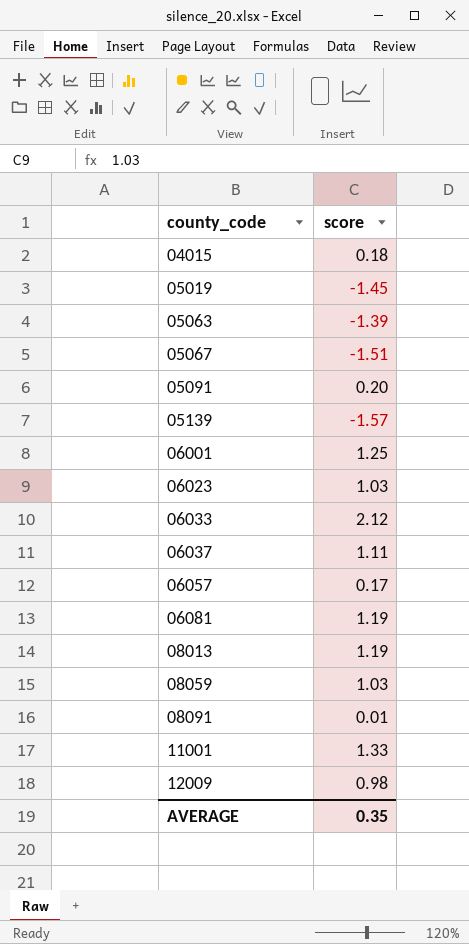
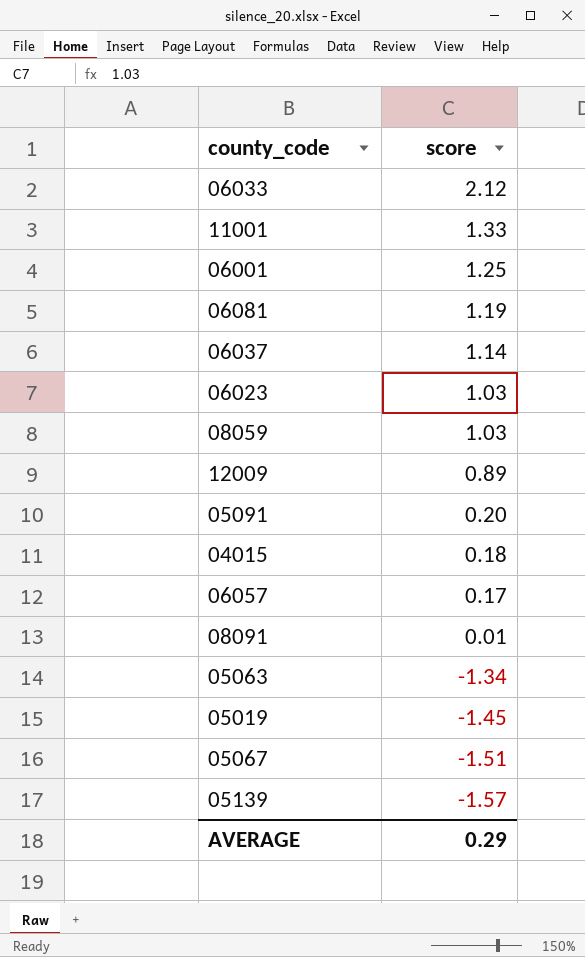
row order: county_code ascending -> score descending
row 08013: 1.19 -> none
06037 | score: 1.11 -> 1.14
12009 | score: 0.98 -> 0.89
05063 | score: -1.39 -> -1.34
AVERAGE | score: 0.35 -> 0.29

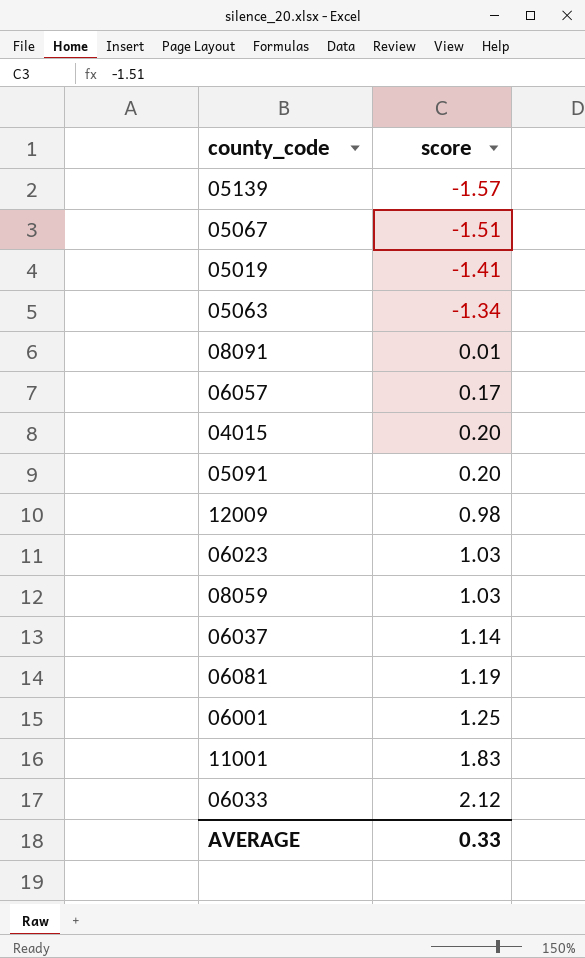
row order: score descending -> score ascending
05019 | score: -1.45 -> -1.41
04015 | score: 0.18 -> 0.20
12009 | score: 0.89 -> 0.98
11001 | score: 1.33 -> 1.83
AVERAGE | score: 0.29 -> 0.33

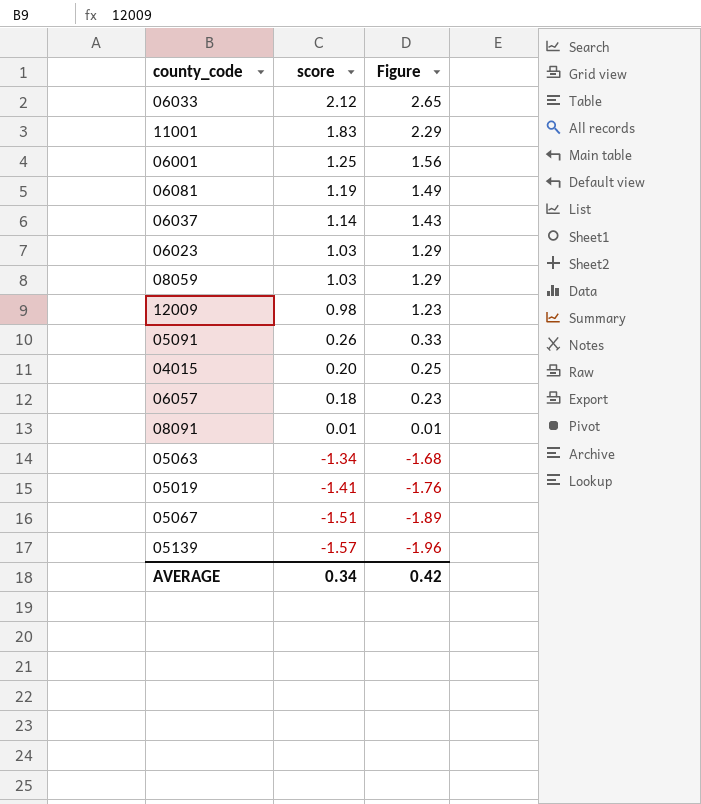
row order: score ascending -> score descending
column Figure | formula: none -> [score] * 1.25
05091 | score: 0.20 -> 0.26
06057 | score: 0.17 -> 0.18
AVERAGE | score: 0.33 -> 0.34

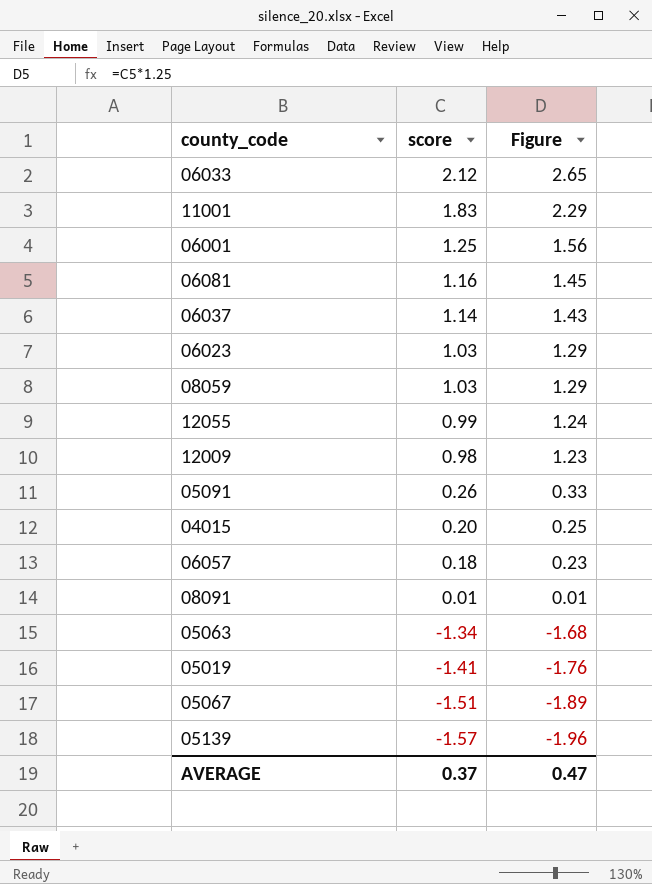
06081 | score: 1.19 -> 1.16
06081 | Figure: 1.49 -> 1.45
row 12055: none -> 0.99 | 1.24
AVERAGE | score: 0.34 -> 0.37
AVERAGE | Figure: 0.42 -> 0.47

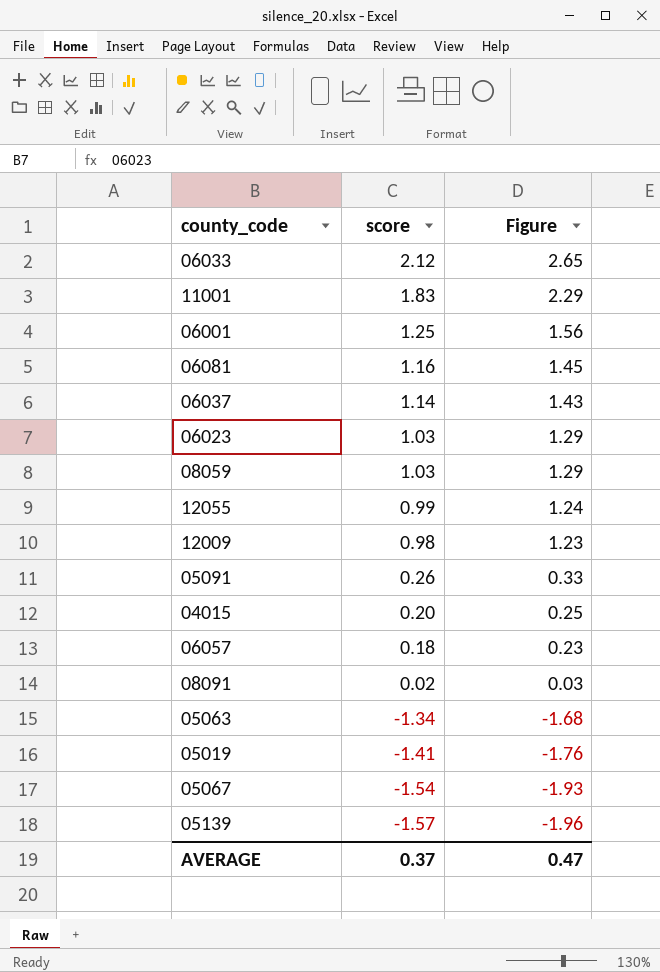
08091 | score: 0.01 -> 0.02
08091 | Figure: 0.01 -> 0.03
05067 | score: -1.51 -> -1.54
05067 | Figure: -1.89 -> -1.93

